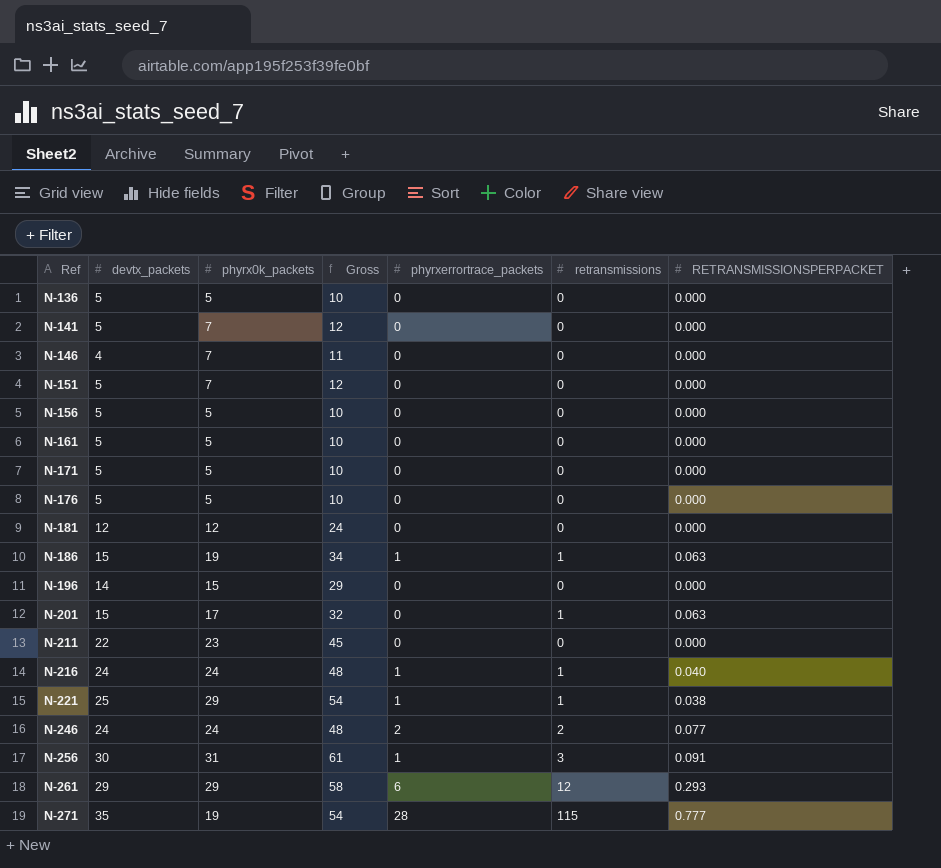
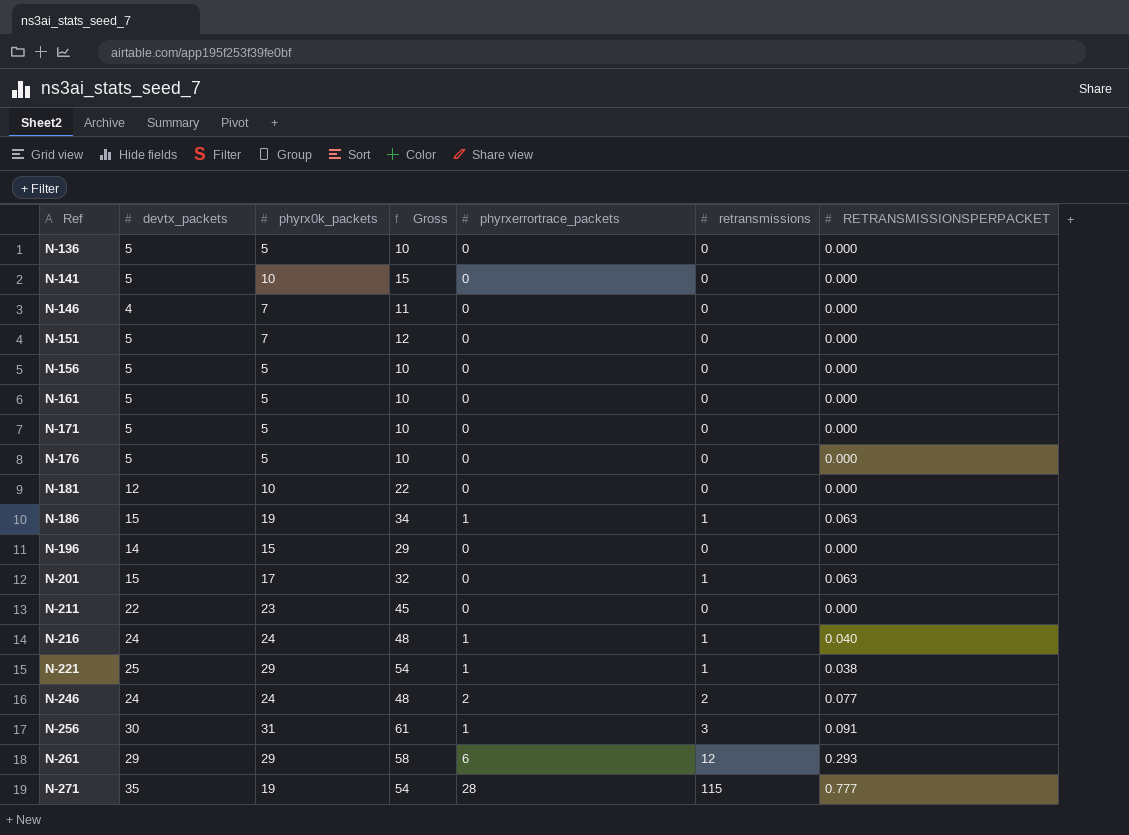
N-141 | phyrx0k_packets: 7 -> 10
N-141 | Gross: 12 -> 15
N-181 | phyrx0k_packets: 12 -> 10
N-181 | Gross: 24 -> 22

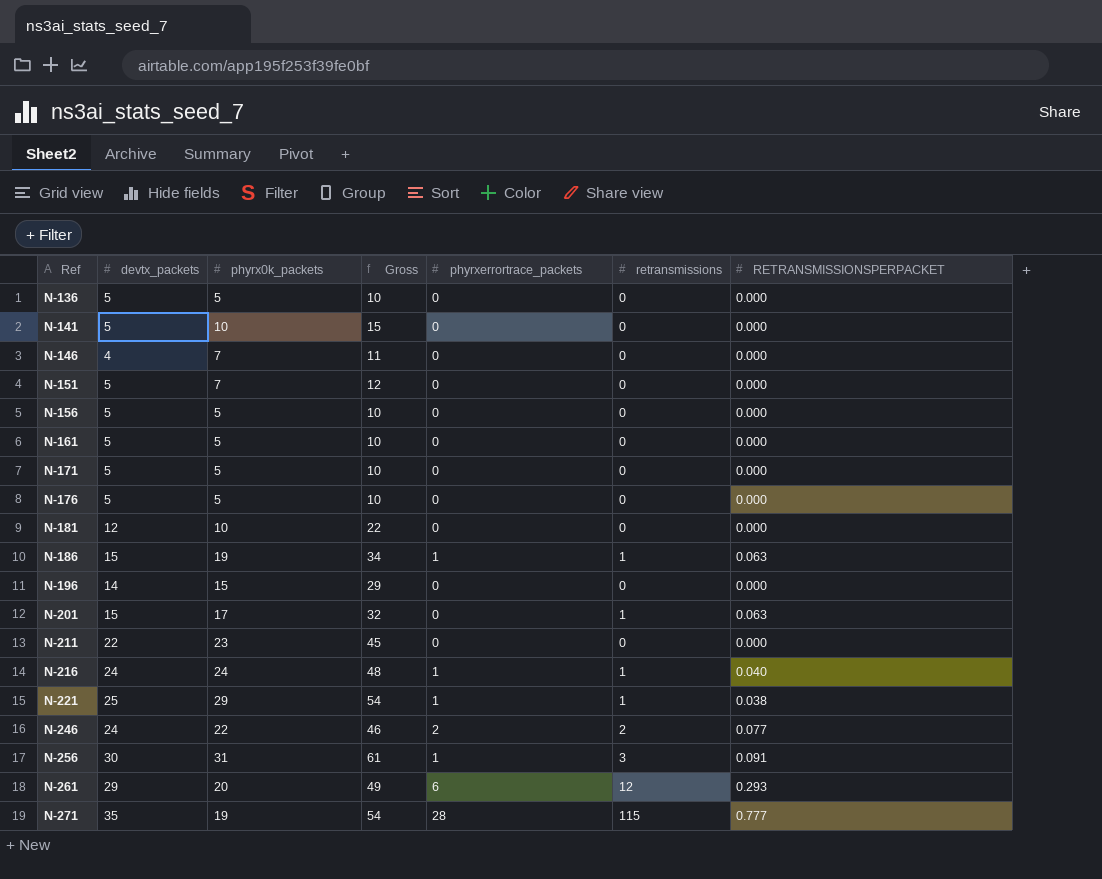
N-246 | phyrx0k_packets: 24 -> 22
N-246 | Gross: 48 -> 46
N-261 | phyrx0k_packets: 29 -> 20
N-261 | Gross: 58 -> 49

